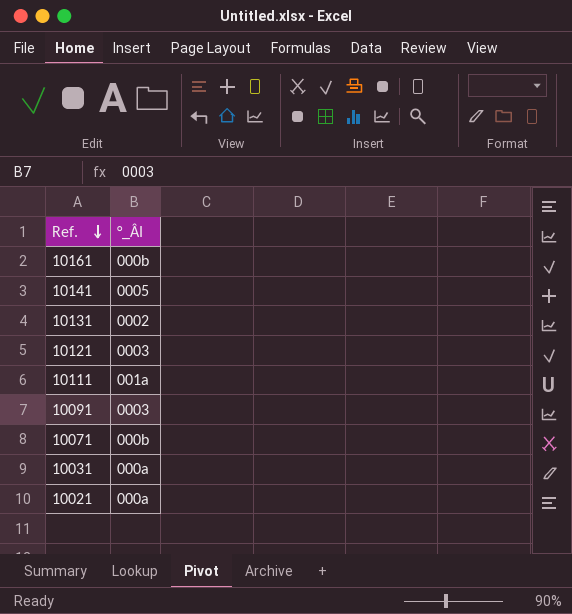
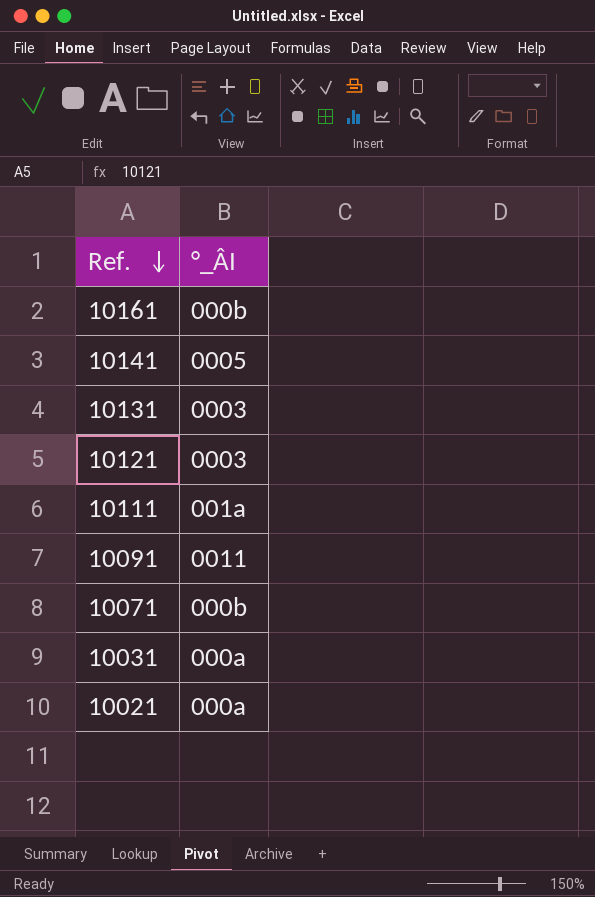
10131 | °_ÂI: 0002 -> 0003
10091 | °_ÂI: 0003 -> 0011

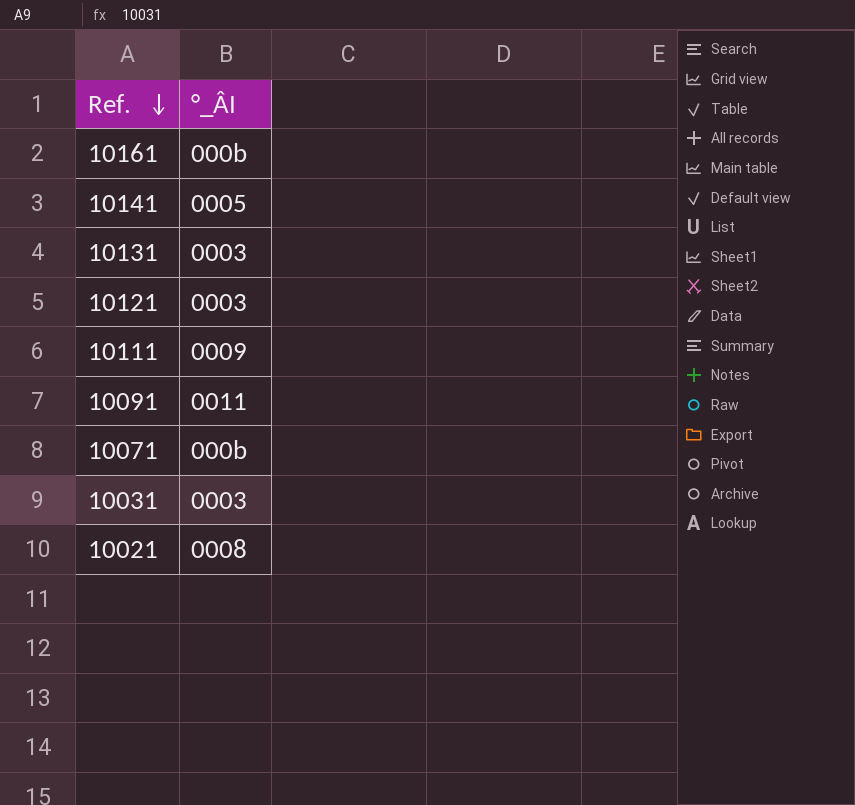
10111 | °_ÂI: 001a -> 0009
10031 | °_ÂI: 000a -> 0003
10021 | °_ÂI: 000a -> 0008

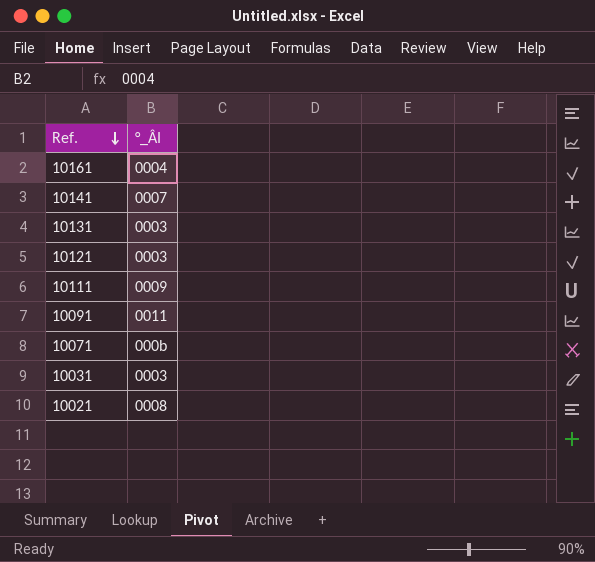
10161 | °_ÂI: 000b -> 0004
10141 | °_ÂI: 0005 -> 0007

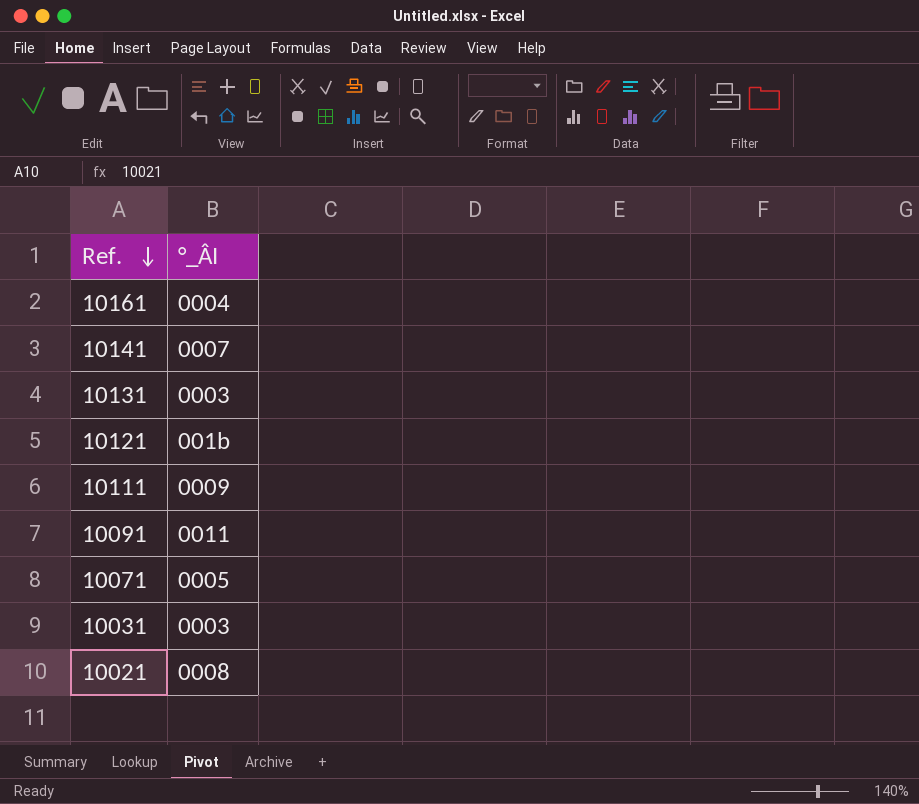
10121 | °_ÂI: 0003 -> 001b
10071 | °_ÂI: 000b -> 0005

